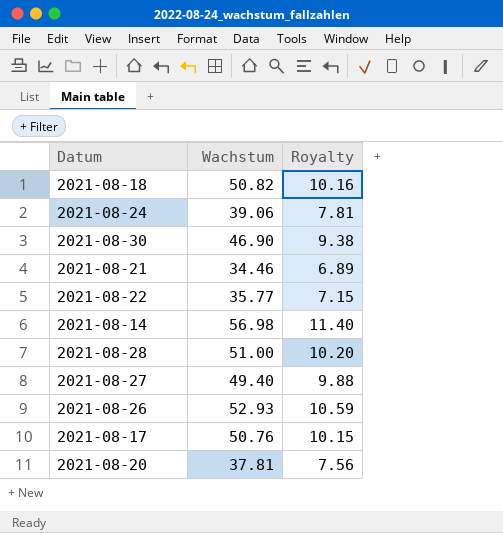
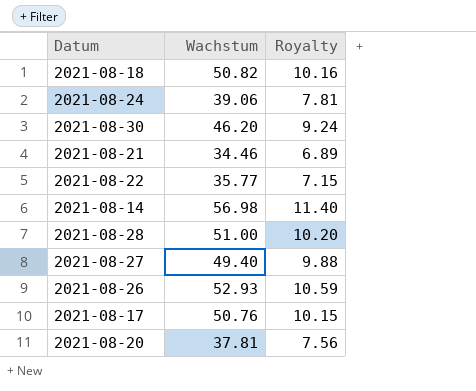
2021-08-30 | Wachstum: 46.90 -> 46.20
2021-08-30 | Royalty: 9.38 -> 9.24

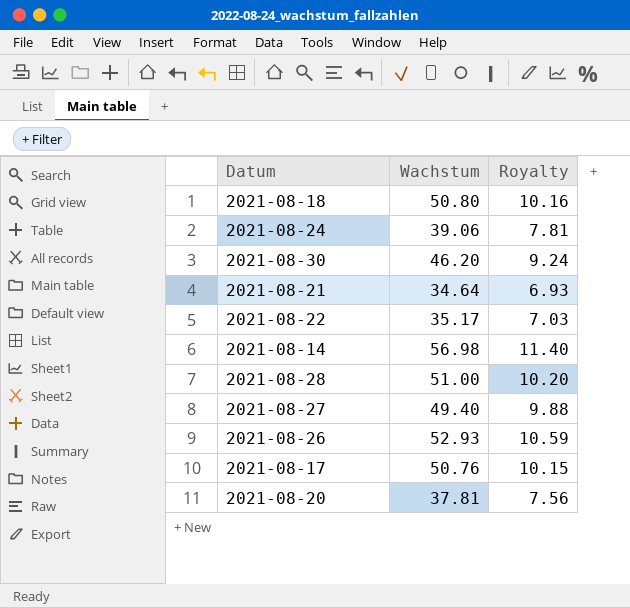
2021-08-18 | Wachstum: 50.82 -> 50.80
2021-08-21 | Wachstum: 34.46 -> 34.64
2021-08-21 | Royalty: 6.89 -> 6.93
2021-08-22 | Wachstum: 35.77 -> 35.17
2021-08-22 | Royalty: 7.15 -> 7.03

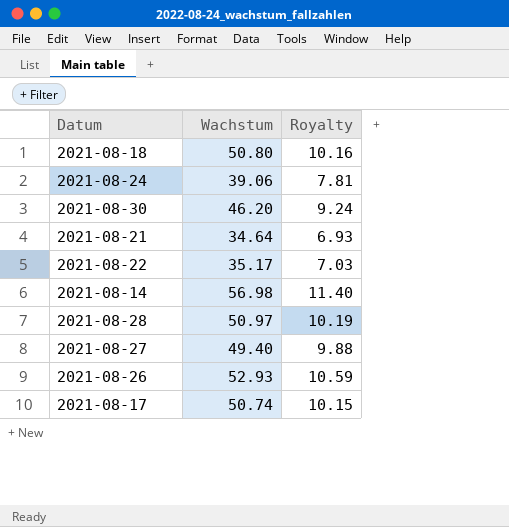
row 2021-08-20: 37.81 | 7.56 -> none
2021-08-28 | Wachstum: 51.00 -> 50.97
2021-08-28 | Royalty: 10.20 -> 10.19
2021-08-17 | Wachstum: 50.76 -> 50.74

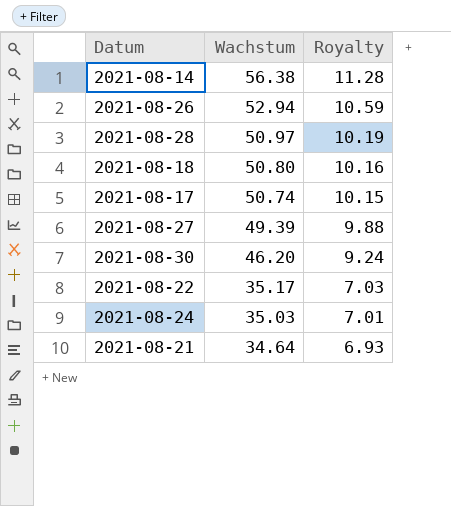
row order: none -> Wachstum descending
2021-08-14 | Wachstum: 56.98 -> 56.38
2021-08-14 | Royalty: 11.40 -> 11.28
2021-08-26 | Wachstum: 52.93 -> 52.94
2021-08-27 | Wachstum: 49.40 -> 49.39
2021-08-24 | Wachstum: 39.06 -> 35.03
2021-08-24 | Royalty: 7.81 -> 7.01

